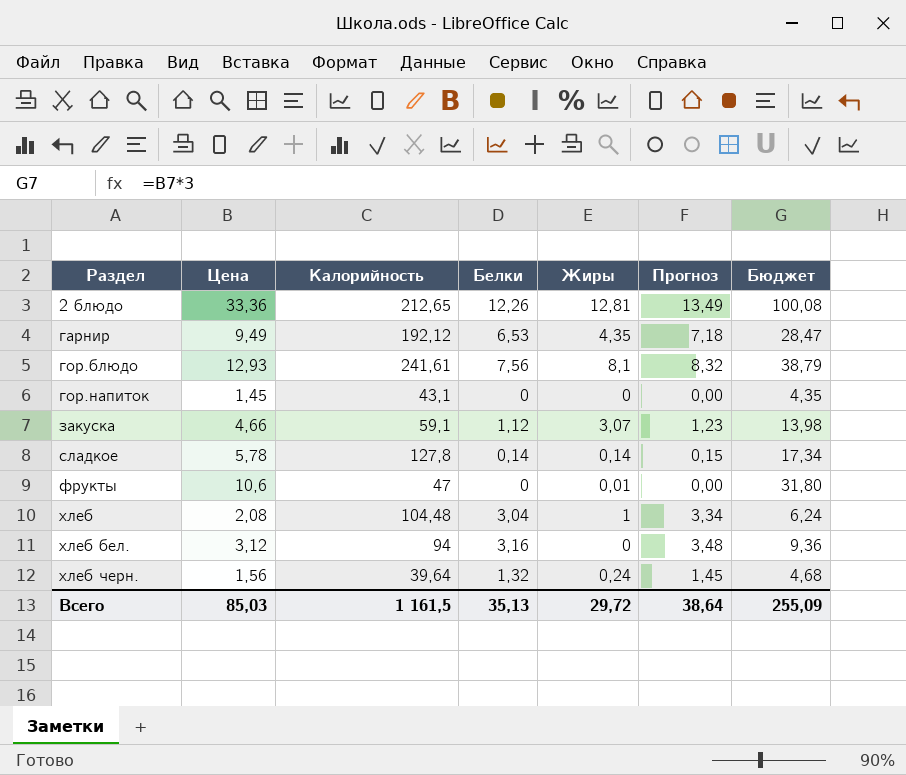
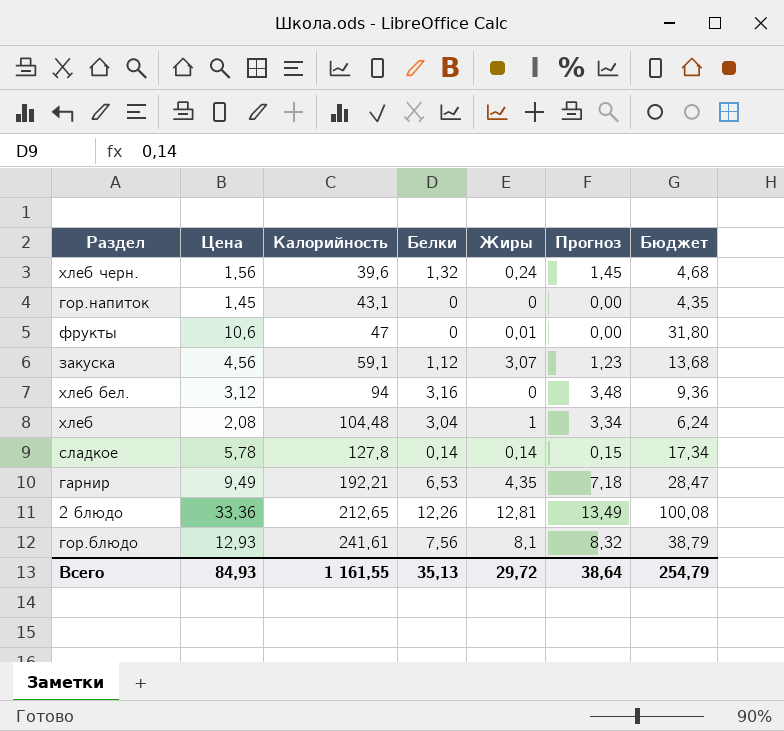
row order: Раздел ascending -> Калорийность ascending
хлеб черн. | Калорийность: 39,64 -> 39,6
закуска | Цена: 4,66 -> 4,56
закуска | Бюджет: 13,98 -> 13,68
гарнир | Калорийность: 192,12 -> 192,21
Всего | Цена: 85,03 -> 84,93
Всего | Калорийность: 1 161,5 -> 1 161,55
Всего | Бюджет: 255,09 -> 254,79

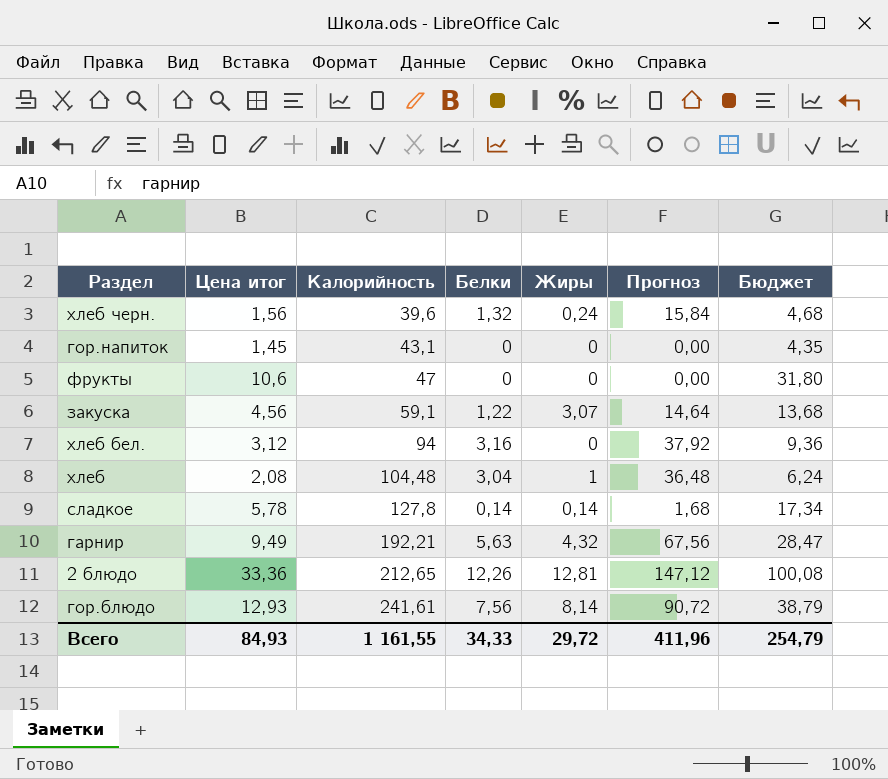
column name: Цена -> Цена итог
column Прогноз | formula: [Белки] * 1,1 -> [Белки] * 12
фрукты | Жиры: 0,01 -> 0
закуска | Белки: 1,12 -> 1,22
гарнир | Белки: 6,53 -> 5,63
гарнир | Жиры: 4,35 -> 4,32
гор.блюдо | Жиры: 8,1 -> 8,14
Всего | Белки: 35,13 -> 34,33
Всего | Прогноз: 38,64 -> 411,96

